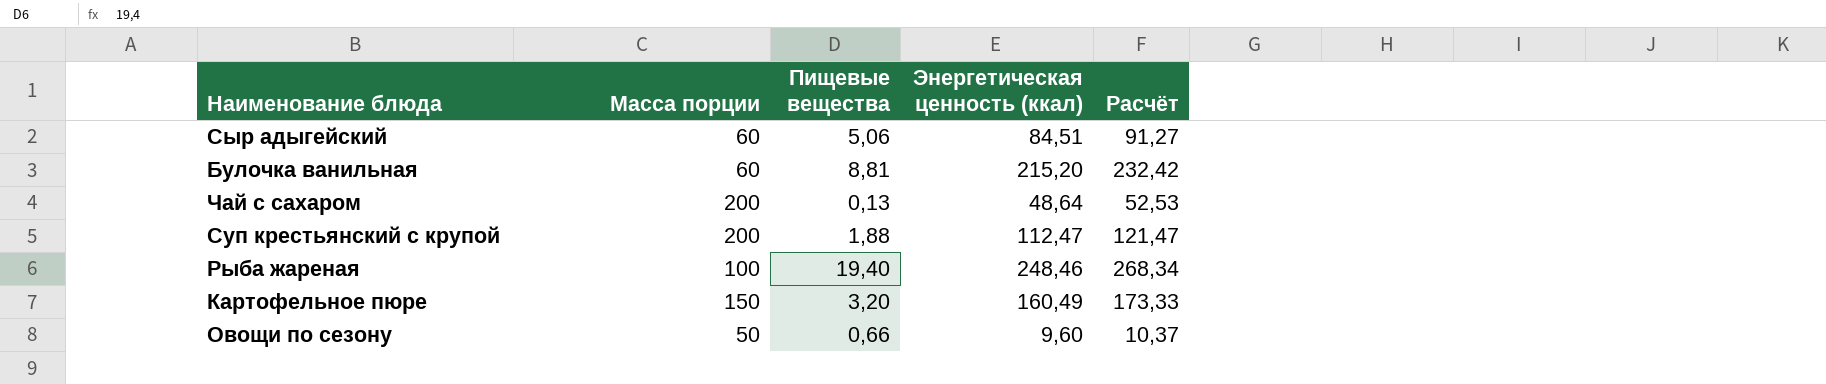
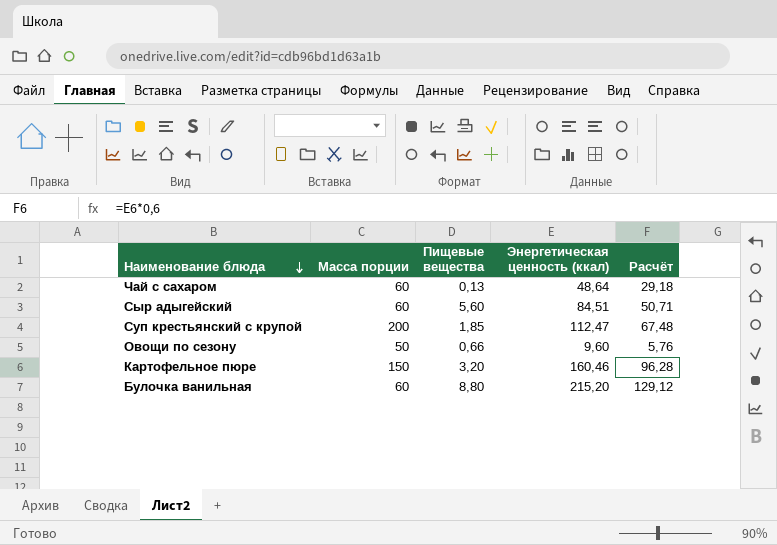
row order: none -> Наименование блюда descending
column Расчёт | formula: [Энергетическая ценность (ккал)] * 1,08 -> [Энергетическая ценность (ккал)] * 0,6
row Рыба жареная: 100 | 19,40 | 248,46 | 268,34 -> none
Чай с сахаром | Масса порции: 200 -> 60
Сыр адыгейский | Пищевые вещества: 5,06 -> 5,60
Суп крестьянский с крупой | Пищевые вещества: 1,88 -> 1,85
Картофельное пюре | Энергетическая ценность (ккал): 160,49 -> 160,46
Булочка ванильная | Пищевые вещества: 8,81 -> 8,80

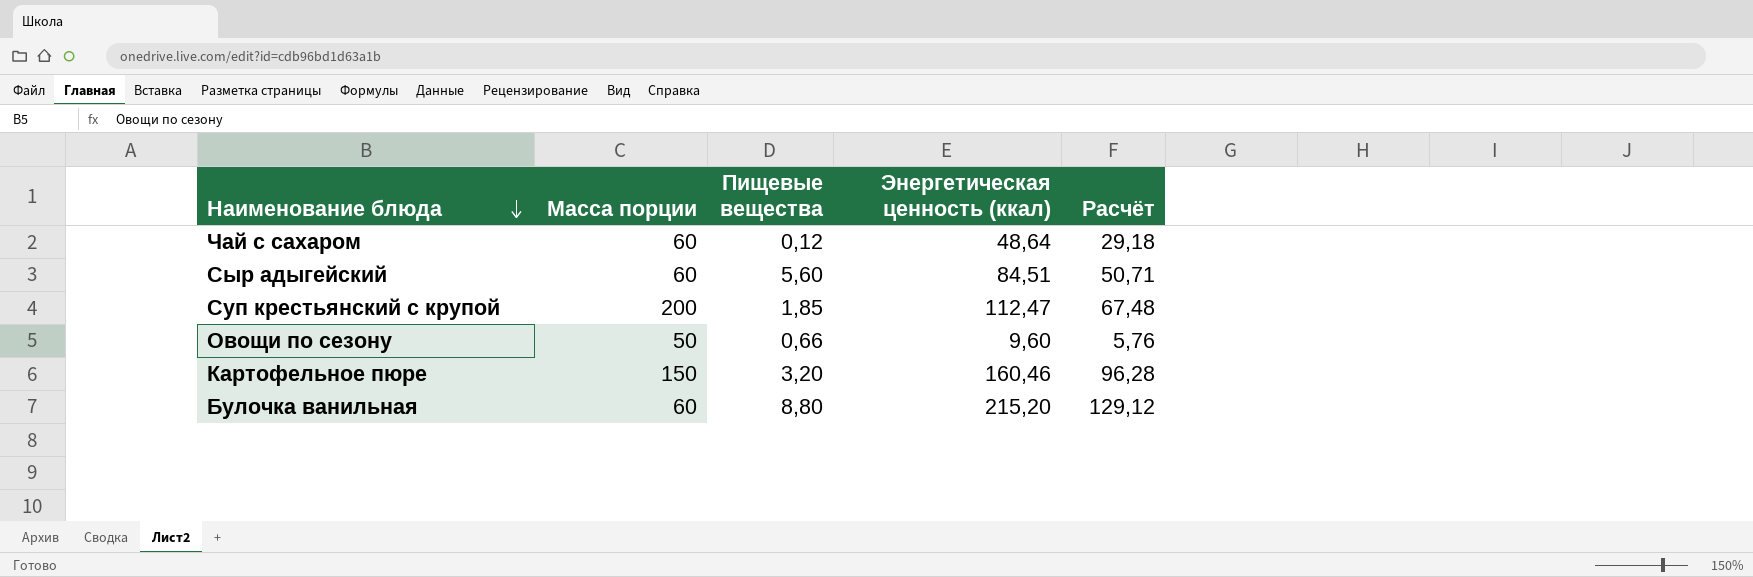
Чай с сахаром | Пищевые вещества: 0,13 -> 0,12

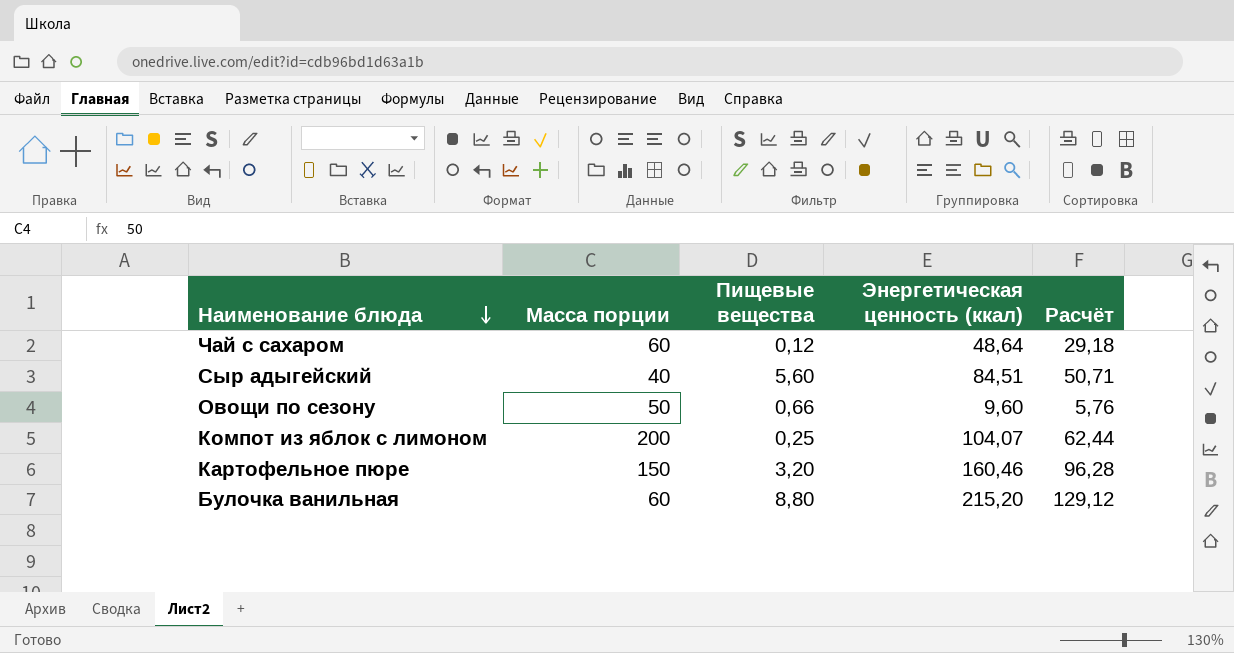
row Суп крестьянский с крупой: 200 | 1,85 | 112,47 | 67,48 -> none
Сыр адыгейский | Масса порции: 60 -> 40
row Компот из яблок с лимоном: none -> 200 | 0,25 | 104,07 | 62,44

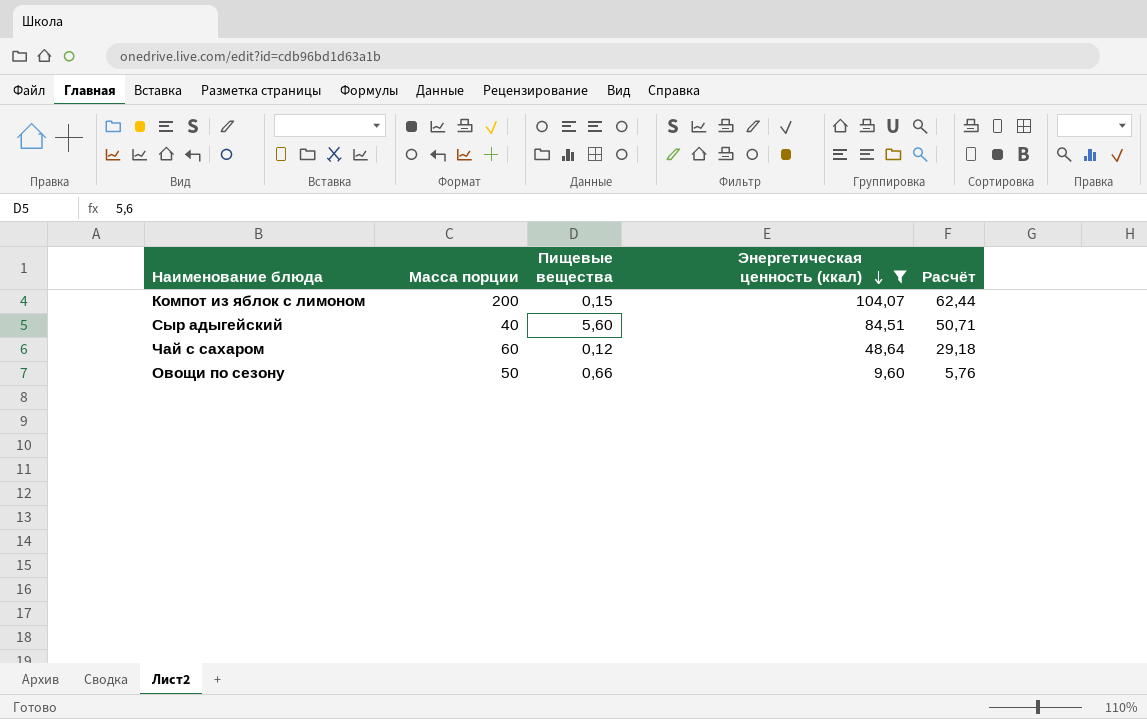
filter: none -> Энергетическая ценность (ккал) <= 104,07
row order: Наименование блюда descending -> Энергетическая ценность (ккал) descending
Компот из яблок с лимоном | Пищевые вещества: 0,25 -> 0,15

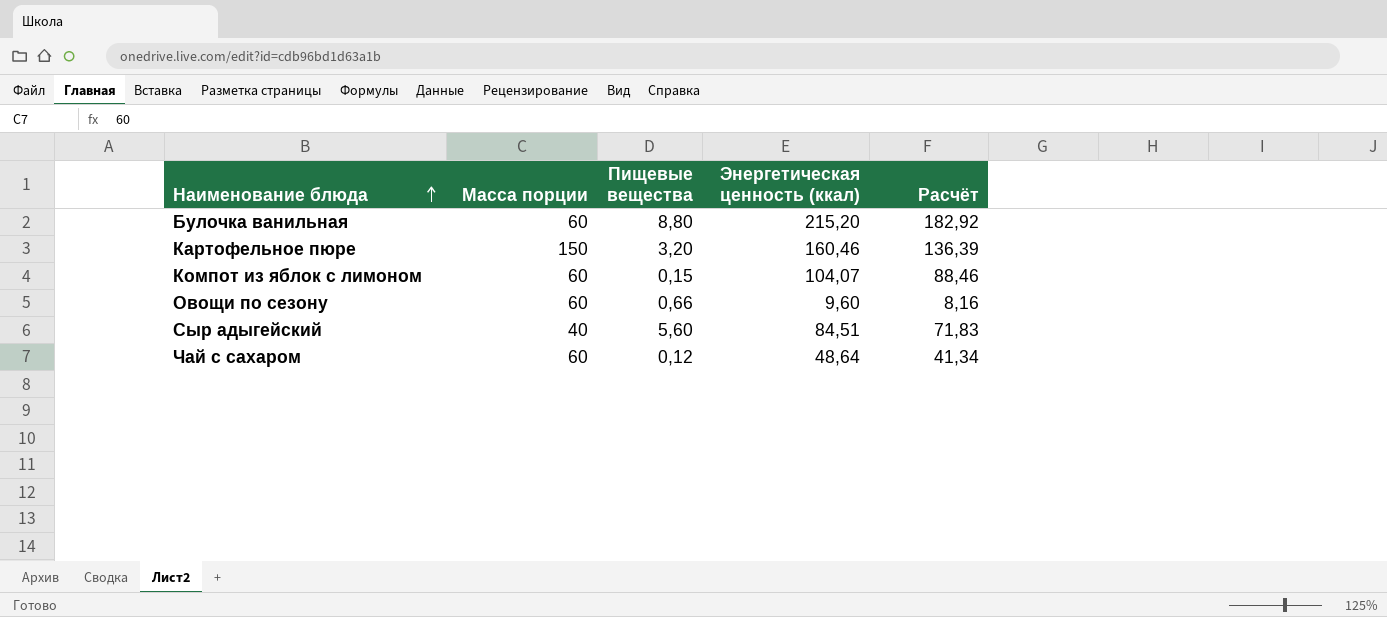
filter: Энергетическая ценность (ккал) <= 104,07 -> none
row order: Энергетическая ценность (ккал) descending -> Наименование блюда ascending
column Расчёт | formula: [Энергетическая ценность (ккал)] * 0,6 -> [Энергетическая ценность (ккал)] * 0,85
Компот из яблок с лимоном | Масса порции: 200 -> 60
Овощи по сезону | Масса порции: 50 -> 60

